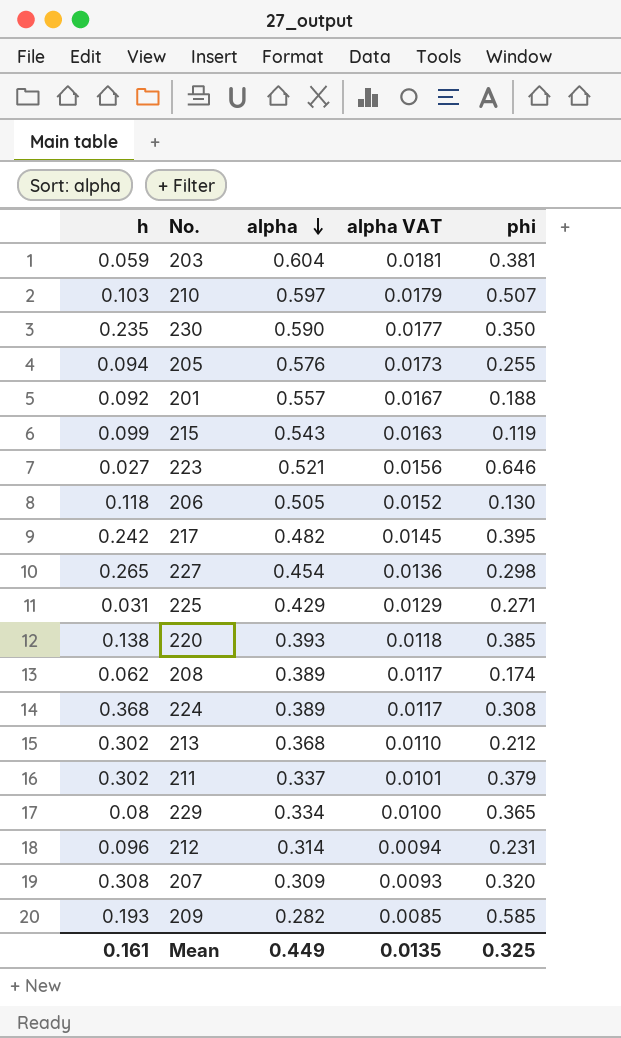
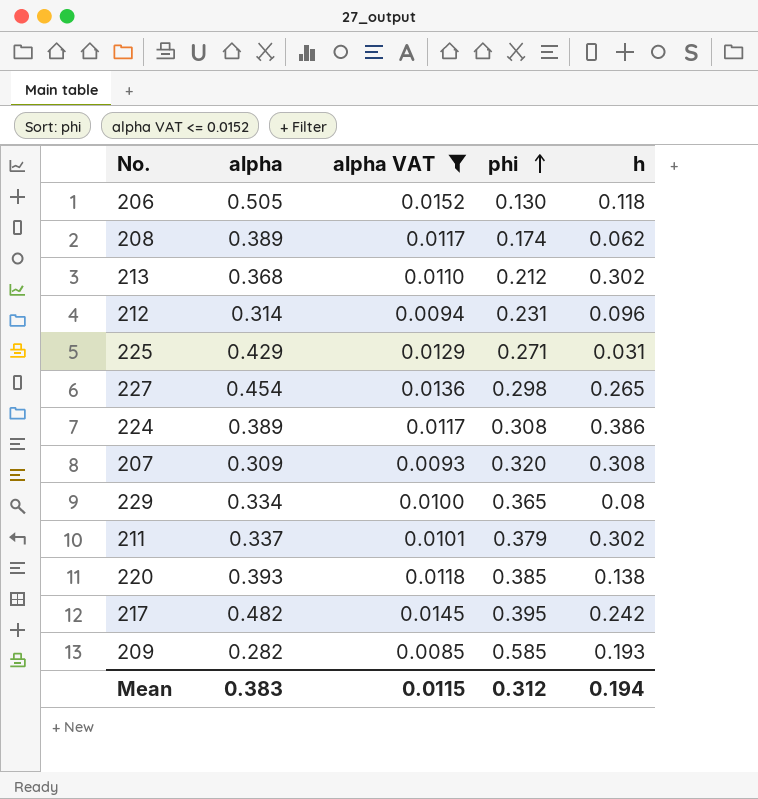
filter: none -> alpha VAT <= 0.0152
row order: alpha descending -> phi ascending
column h | position: 1 -> 5
224 | h: 0.368 -> 0.386
Mean | alpha: 0.449 -> 0.383
Mean | alpha VAT: 0.0135 -> 0.0115
Mean | phi: 0.325 -> 0.312
Mean | h: 0.161 -> 0.194

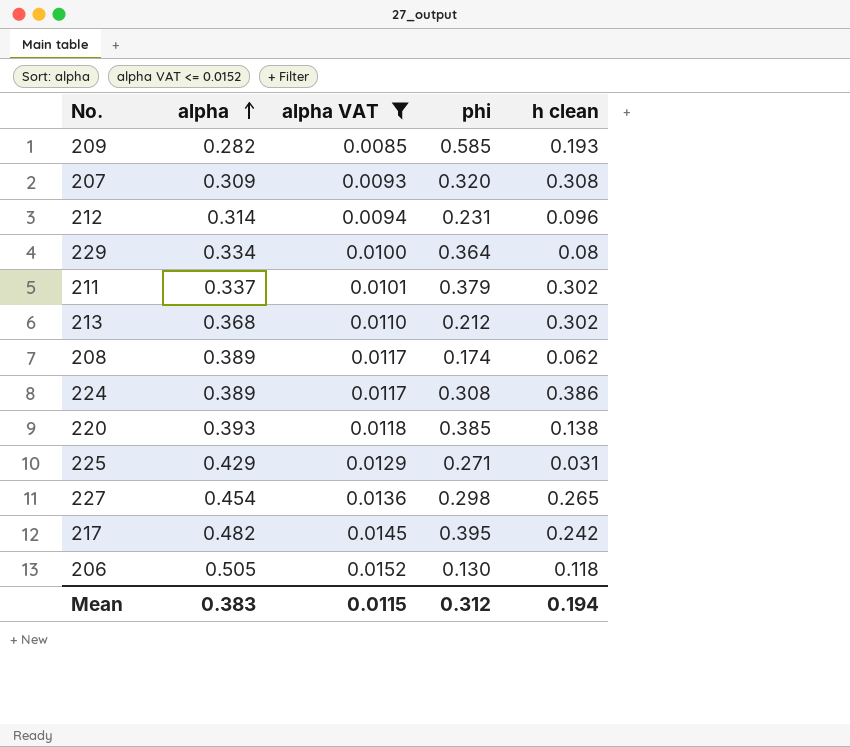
row order: phi ascending -> alpha ascending
column name: h -> h clean
229 | phi: 0.365 -> 0.364

